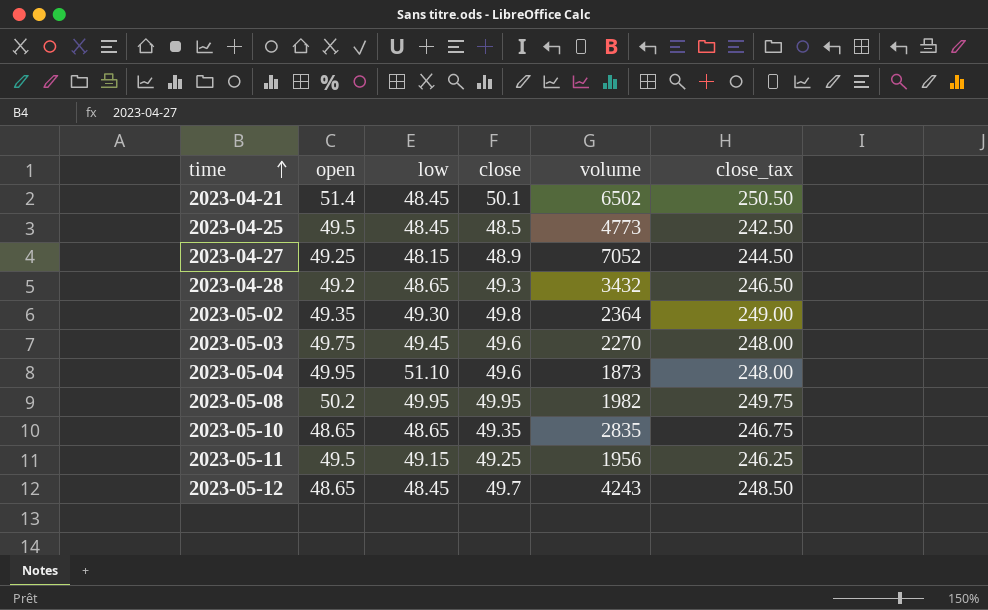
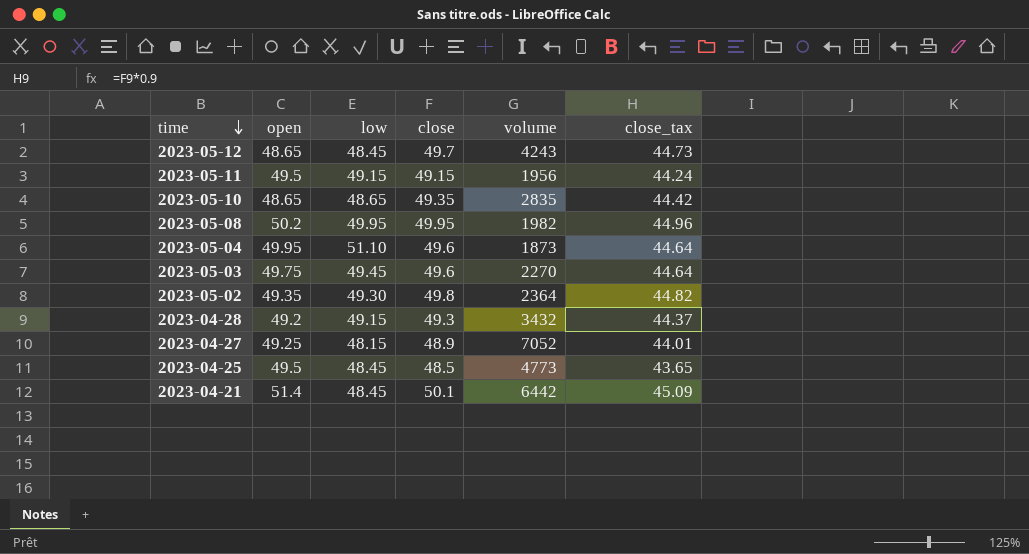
row order: time ascending -> time descending
column close_tax | formula: [close] * 5 -> [close] * 0.9
2023-05-11 | close: 49.25 -> 49.15
2023-04-28 | low: 48.65 -> 49.15
2023-04-21 | volume: 6502 -> 6442

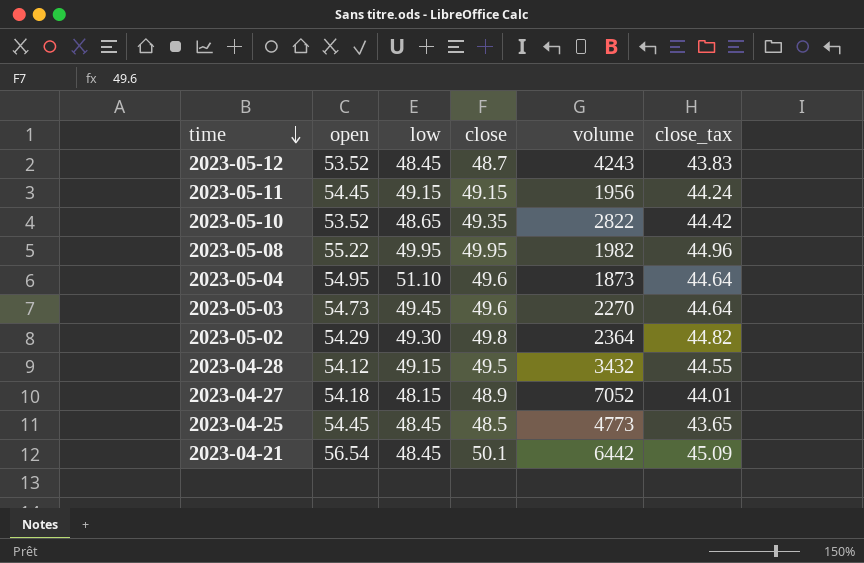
2023-05-12 | open: 48.65 -> 53.52
2023-05-12 | close: 49.7 -> 48.7
2023-05-12 | close_tax: 44.73 -> 43.83
2023-05-11 | open: 49.5 -> 54.45
2023-05-10 | open: 48.65 -> 53.52
2023-05-10 | volume: 2835 -> 2822
2023-05-08 | open: 50.2 -> 55.22
2023-05-04 | open: 49.95 -> 54.95
2023-05-03 | open: 49.75 -> 54.73
2023-05-02 | open: 49.35 -> 54.29
2023-04-28 | open: 49.2 -> 54.12
2023-04-28 | close: 49.3 -> 49.5
2023-04-28 | close_tax: 44.37 -> 44.55
2023-04-27 | open: 49.25 -> 54.18
2023-04-25 | open: 49.5 -> 54.45
2023-04-21 | open: 51.4 -> 56.54

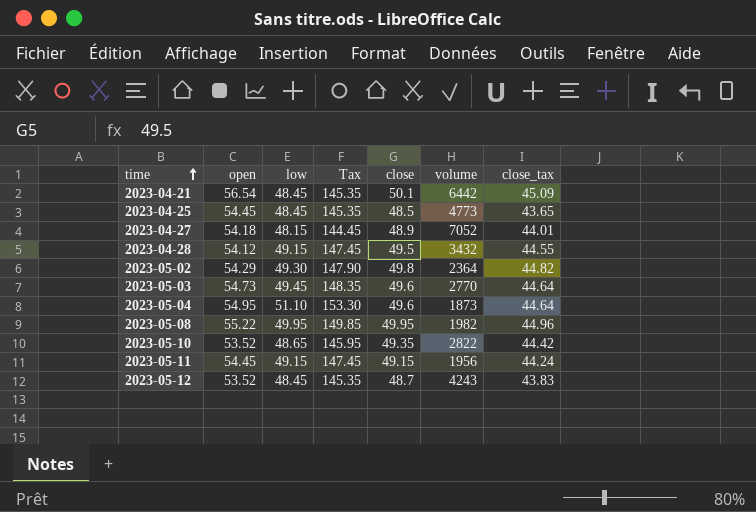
row order: time descending -> time ascending
column Tax | formula: none -> [low] * 3
2023-05-03 | volume: 2270 -> 2770

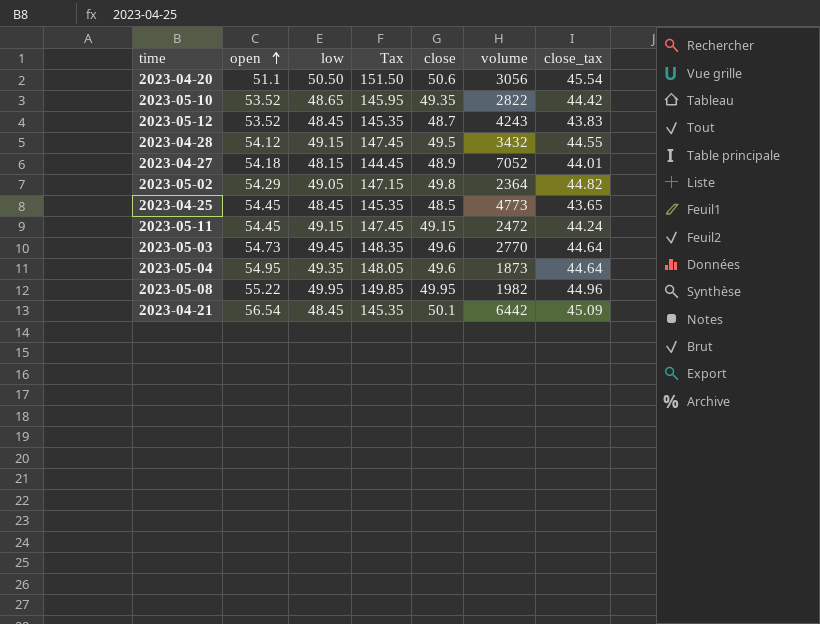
row order: time ascending -> open ascending
row 2023-04-20: none -> 51.1 | 50.50 | 151.50 | 50.6 | 3056 | 45.54
2023-05-02 | low: 49.30 -> 49.05
2023-05-02 | Tax: 147.90 -> 147.15
2023-05-11 | volume: 1956 -> 2472
2023-05-04 | low: 51.10 -> 49.35
2023-05-04 | Tax: 153.30 -> 148.05

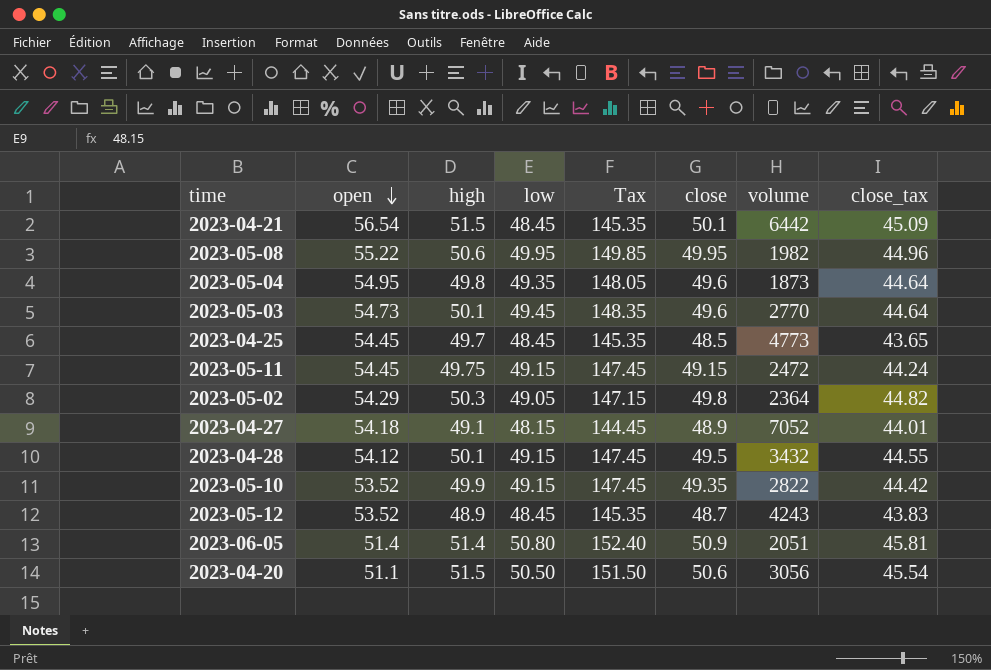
row order: open ascending -> open descending
column high | position: none -> 3
2023-05-10 | low: 48.65 -> 49.15
2023-05-10 | Tax: 145.95 -> 147.45
row 2023-06-05: none -> 51.4 | 51.4 | 50.80 | 152.40 | 50.9 | 2051 | 45.81

